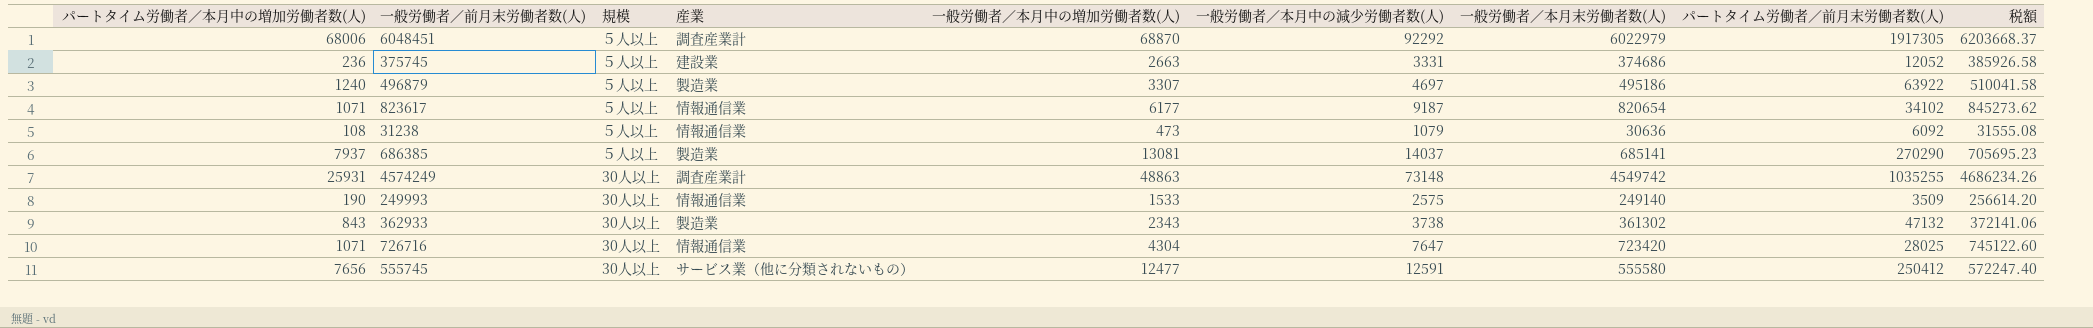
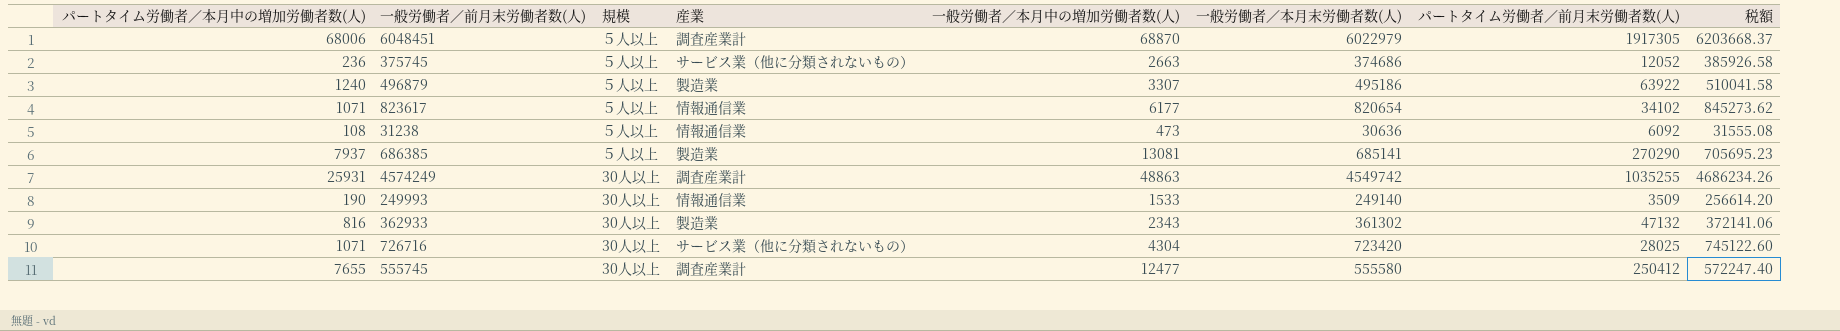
column 一般労働者／本月中の減少労働者数(人) | position: 6 -> none
375745 | 産業: 建設業 -> サービス業（他に分類されないもの）
362933 | パートタイム労働者／本月中の増加労働者数(人): 843 -> 816
726716 | 産業: 情報通信業 -> サービス業（他に分類されないもの）
555745 | パートタイム労働者／本月中の増加労働者数(人): 7656 -> 7655
555745 | 産業: サービス業（他に分類されないもの） -> 調査産業計

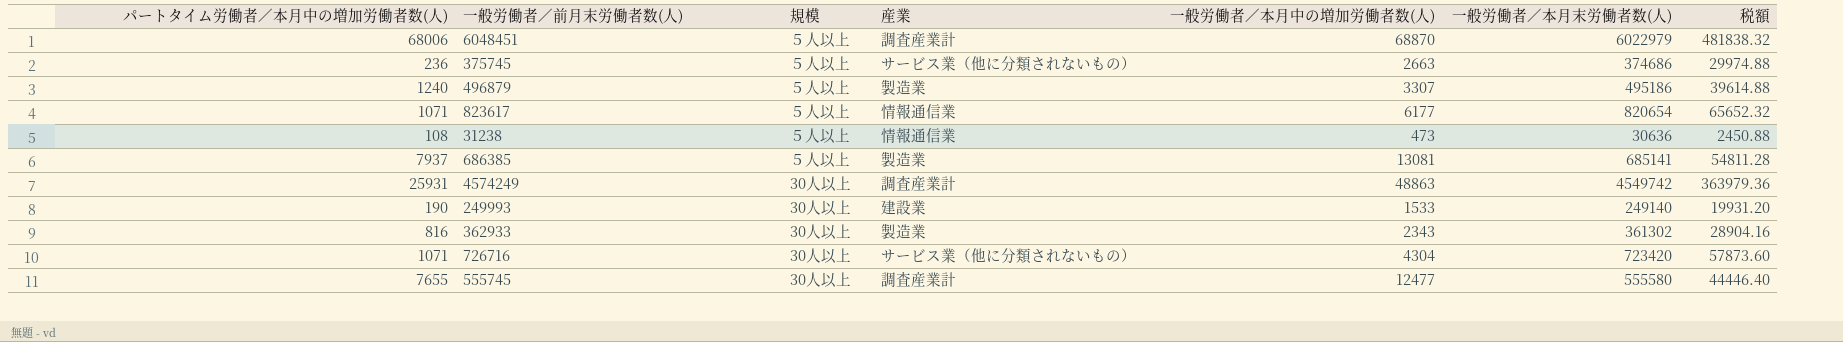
column パートタイム労働者／前月末労働者数(人) | position: 7 -> none
column 税額 | formula: [一般労働者／本月末労働者数(人)] * 1.03 -> [一般労働者／本月末労働者数(人)] * 0.08
249993 | 産業: 情報通信業 -> 建設業

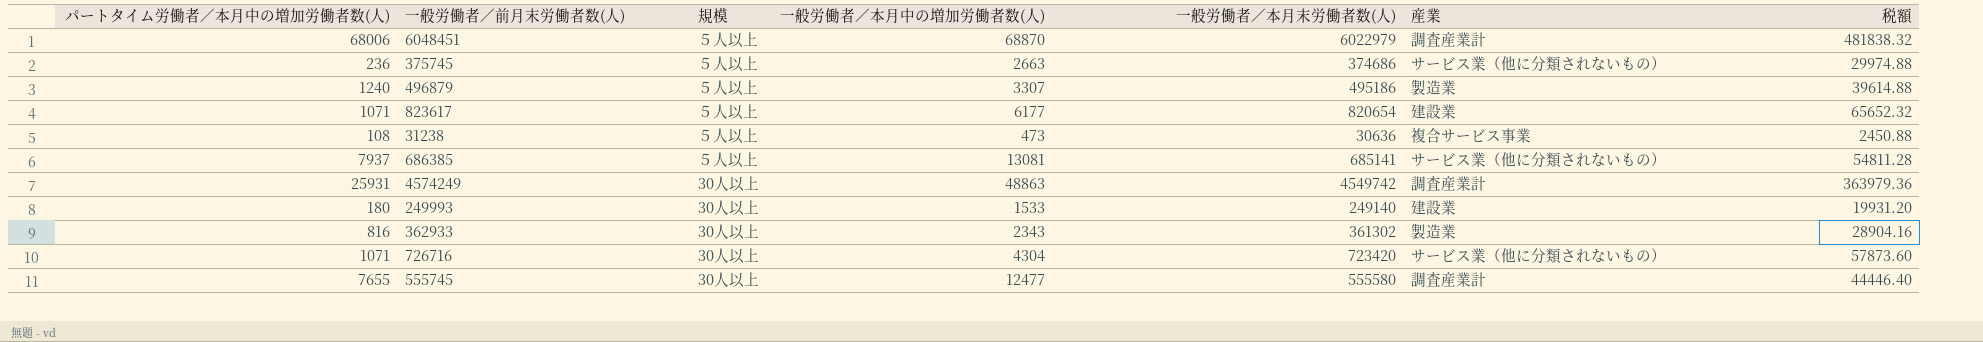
column 産業 | position: 4 -> 6
823617 | 産業: 情報通信業 -> 建設業
31238 | 産業: 情報通信業 -> 複合サービス事業
686385 | 産業: 製造業 -> サービス業（他に分類されないもの）
249993 | パートタイム労働者／本月中の増加労働者数(人): 190 -> 180

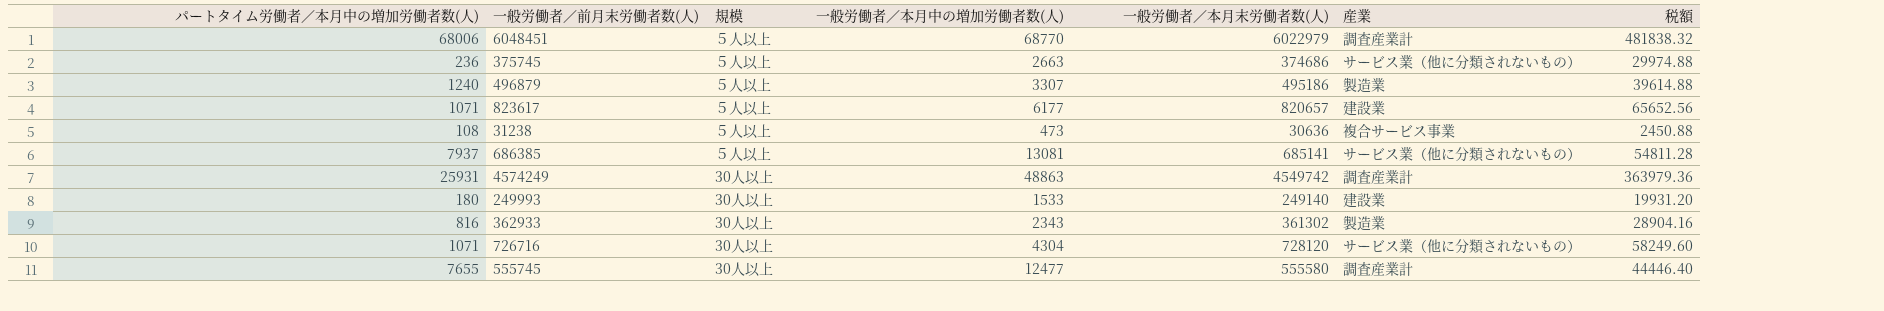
6048451 | 一般労働者／本月中の増加労働者数(人): 68870 -> 68770
823617 | 一般労働者／本月末労働者数(人): 820654 -> 820657
823617 | 税額: 65652.32 -> 65652.56
726716 | 一般労働者／本月末労働者数(人): 723420 -> 728120
726716 | 税額: 57873.60 -> 58249.60

